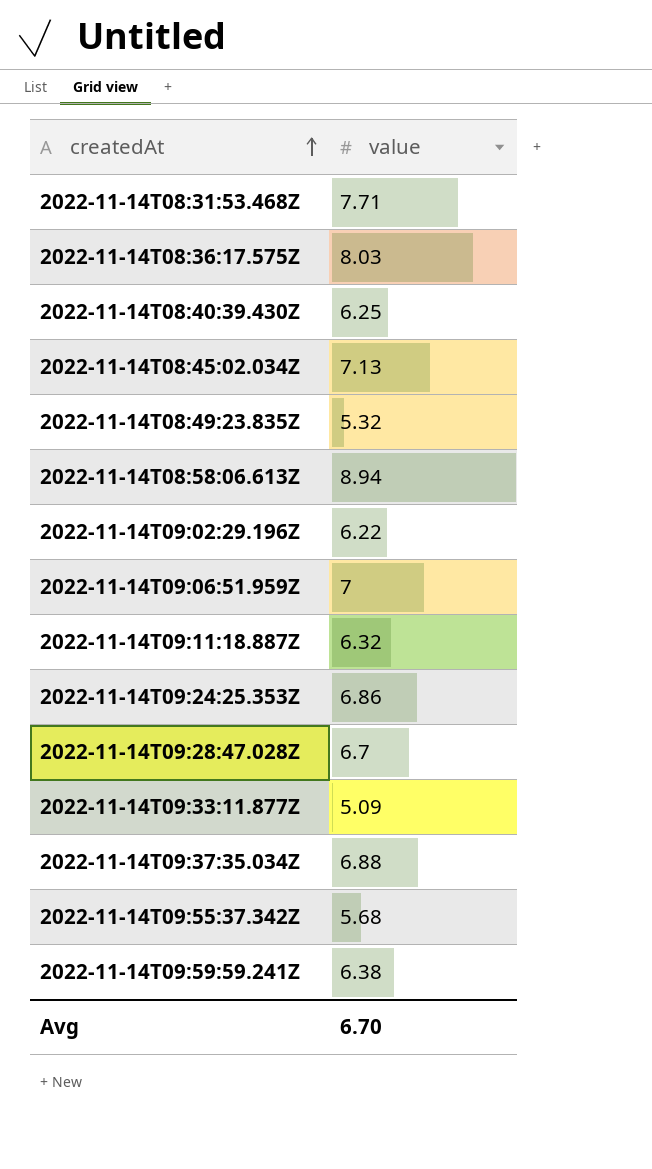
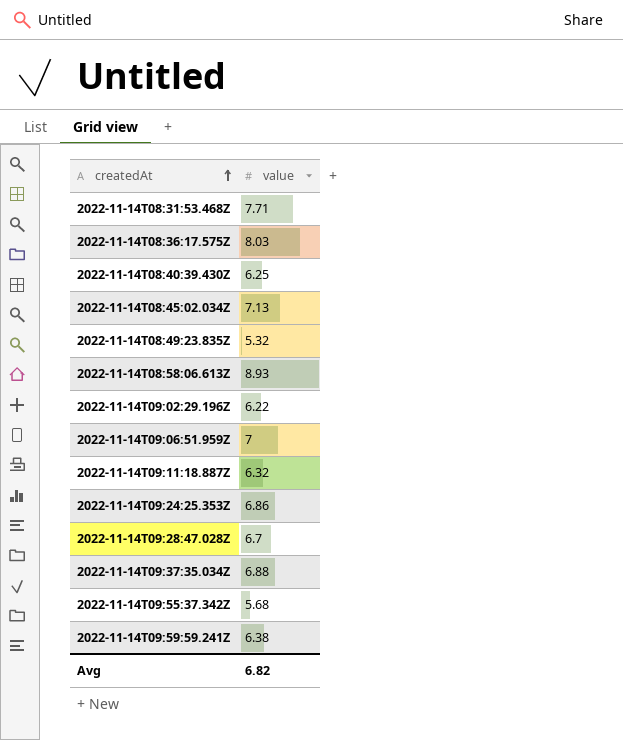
row 2022-11-14T09:33:11.877Z: 5.09 -> none
2022-11-14T08:58:06.613Z | value: 8.94 -> 8.93
Avg | value: 6.70 -> 6.82

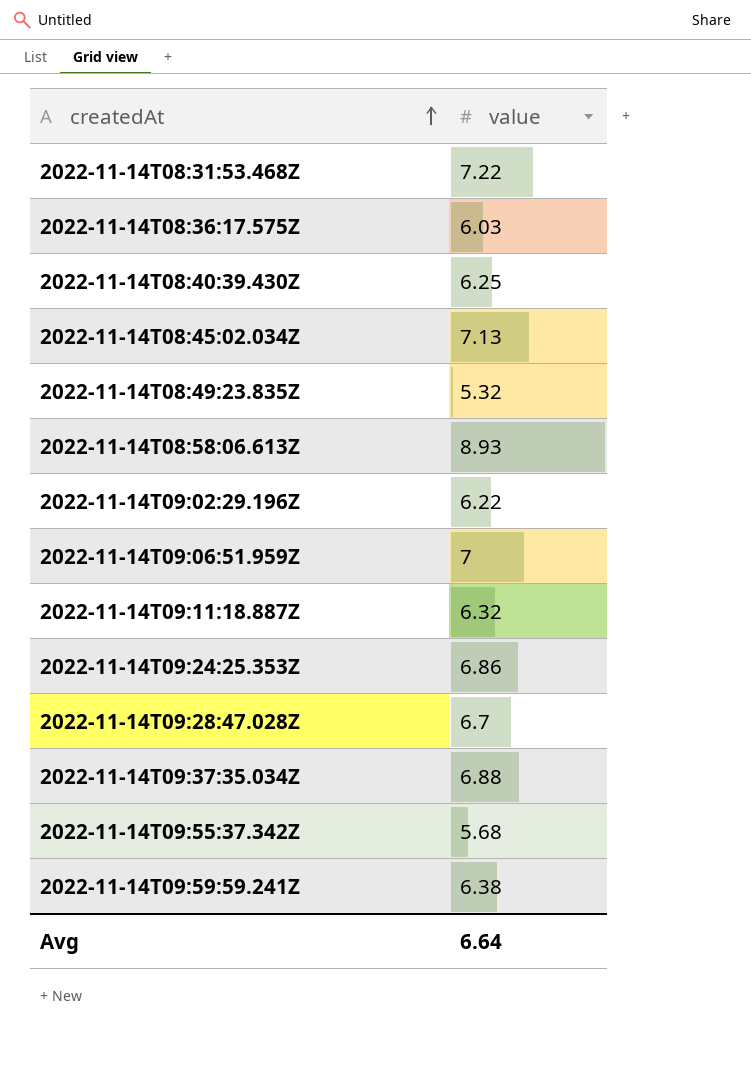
2022-11-14T08:31:53.468Z | value: 7.71 -> 7.22
2022-11-14T08:36:17.575Z | value: 8.03 -> 6.03
Avg | value: 6.82 -> 6.64

